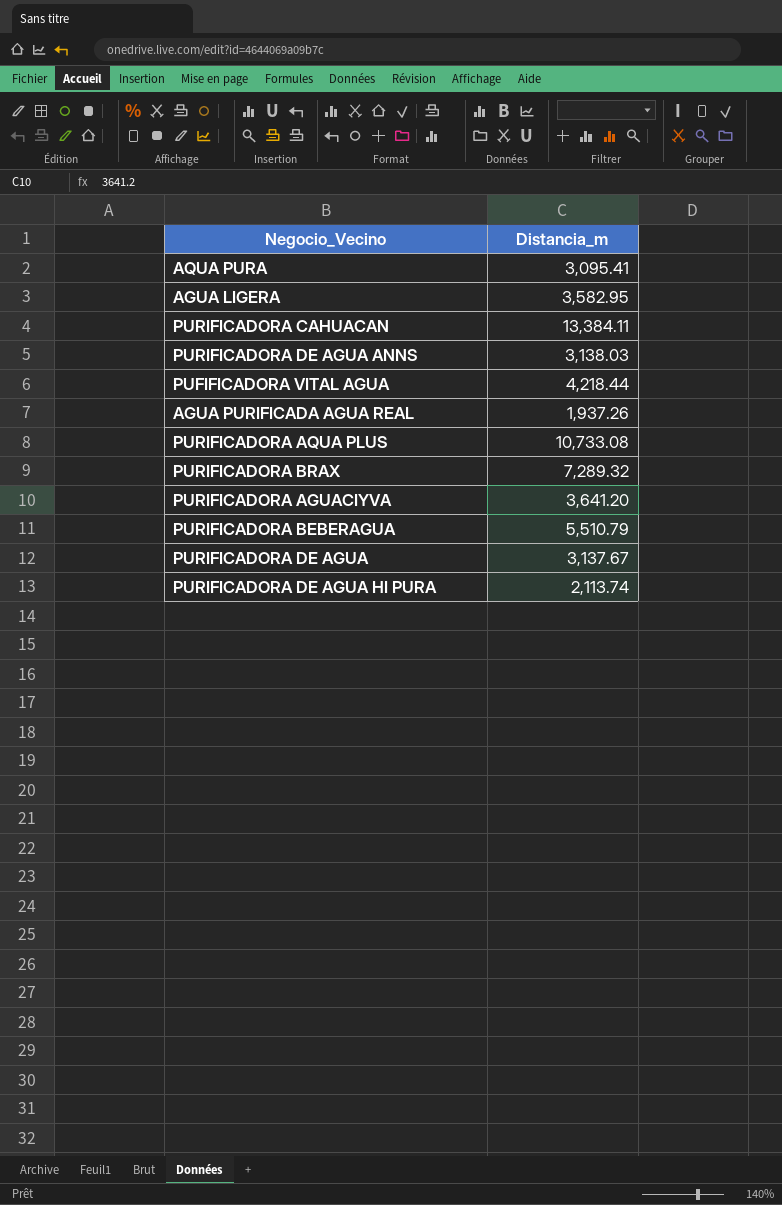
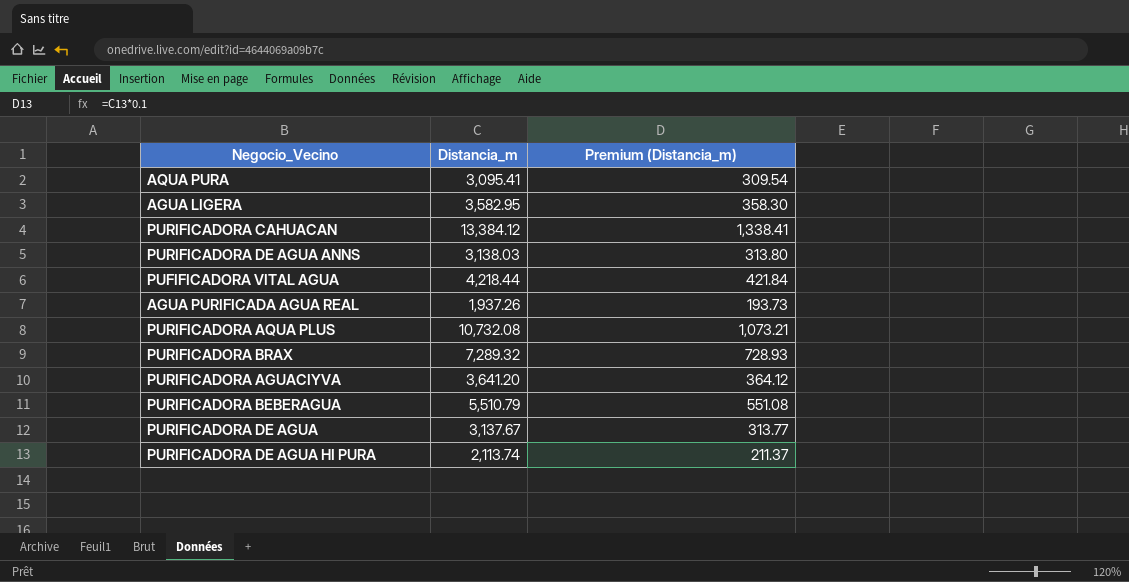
column Premium (Distancia_m) | formula: none -> [Distancia_m] * 0.1
PURIFICADORA CAHUACAN | Distancia_m: 13,384.11 -> 13,384.12
PURIFICADORA AQUA PLUS | Distancia_m: 10,733.08 -> 10,732.08

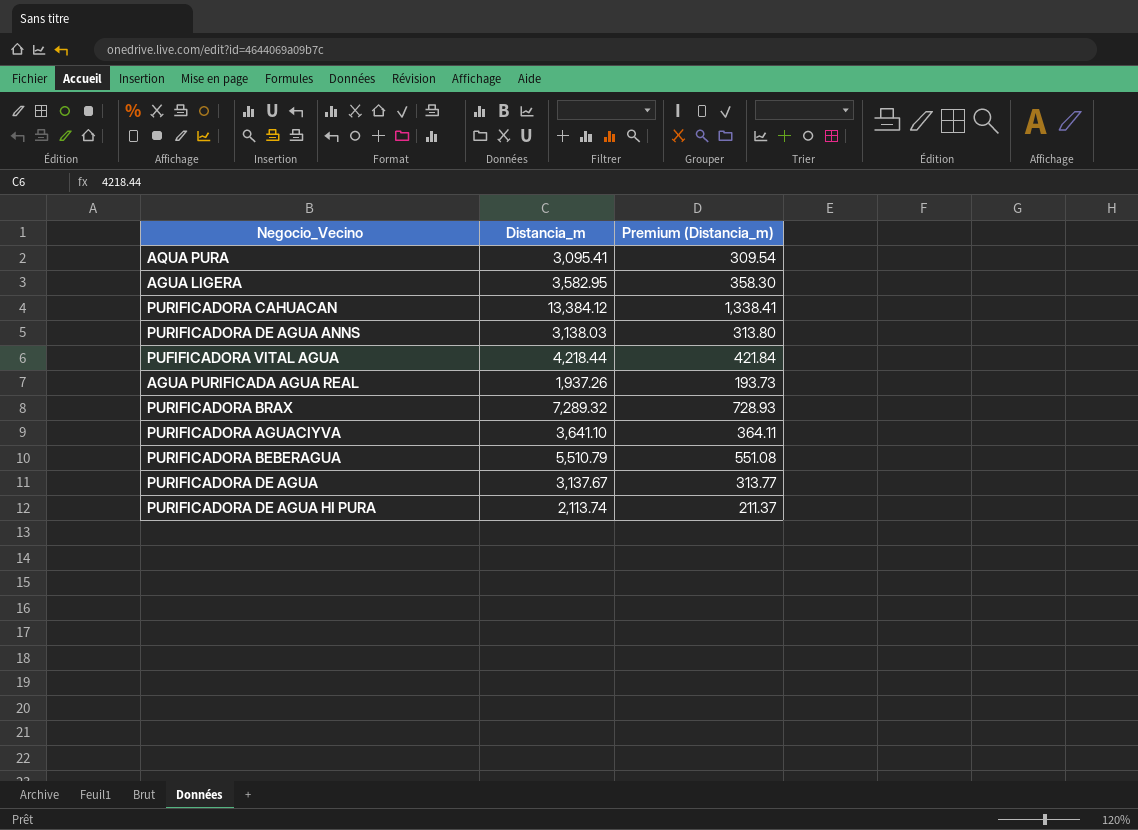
row PURIFICADORA AQUA PLUS: 10,732.08 | 1,073.21 -> none
PURIFICADORA AGUACIYVA | Distancia_m: 3,641.20 -> 3,641.10
PURIFICADORA AGUACIYVA | Premium (Distancia_m): 364.12 -> 364.11

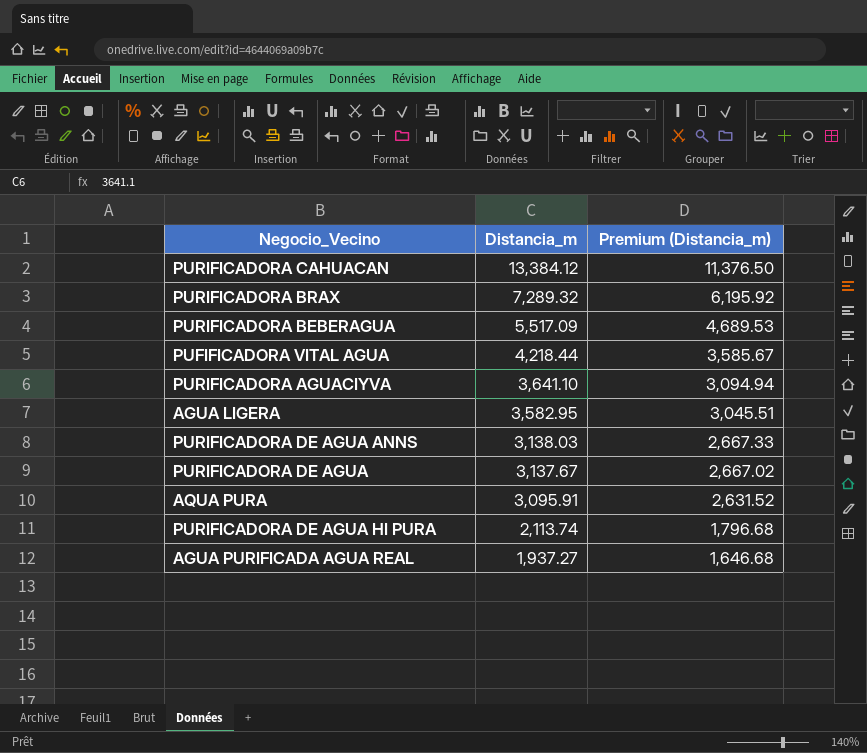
row order: none -> Distancia_m descending
column Premium (Distancia_m) | formula: [Distancia_m] * 0.1 -> [Distancia_m] * 0.85
PURIFICADORA BEBERAGUA | Distancia_m: 5,510.79 -> 5,517.09
AQUA PURA | Distancia_m: 3,095.41 -> 3,095.91
AGUA PURIFICADA AGUA REAL | Distancia_m: 1,937.26 -> 1,937.27

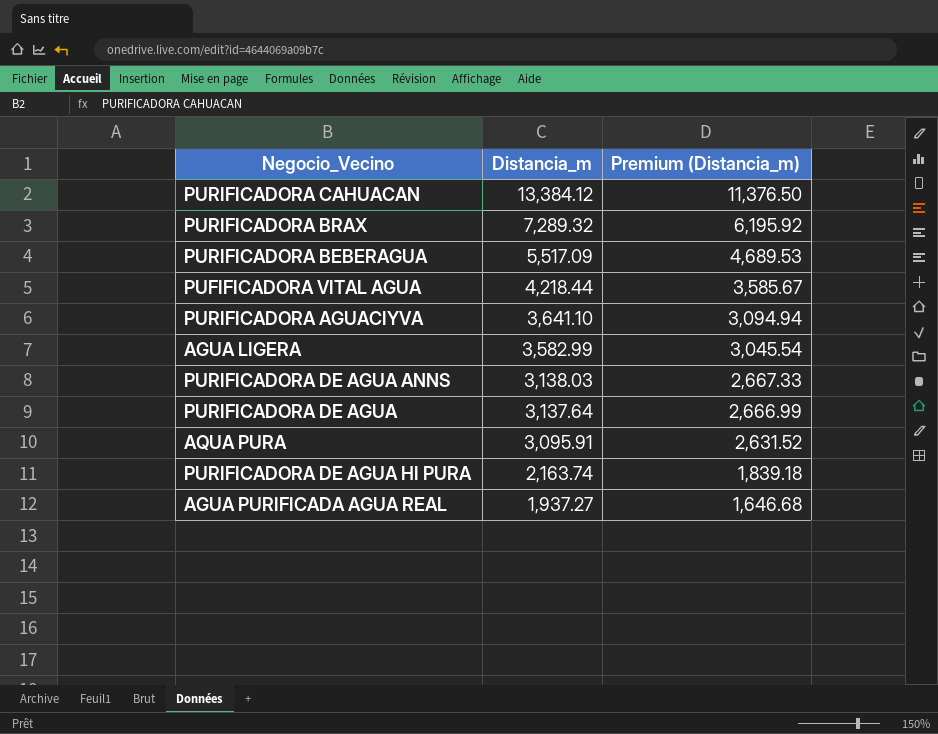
AGUA LIGERA | Distancia_m: 3,582.95 -> 3,582.99
AGUA LIGERA | Premium (Distancia_m): 3,045.51 -> 3,045.54
PURIFICADORA DE AGUA | Distancia_m: 3,137.67 -> 3,137.64
PURIFICADORA DE AGUA | Premium (Distancia_m): 2,667.02 -> 2,666.99
PURIFICADORA DE AGUA HI PURA | Distancia_m: 2,113.74 -> 2,163.74
PURIFICADORA DE AGUA HI PURA | Premium (Distancia_m): 1,796.68 -> 1,839.18

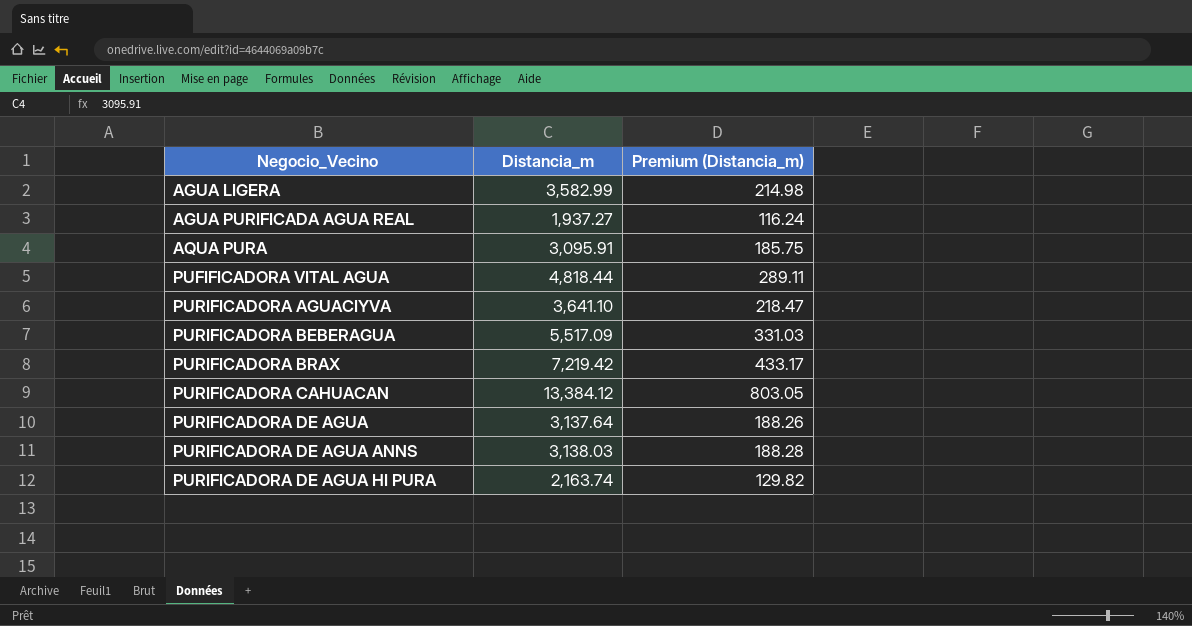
row order: Distancia_m descending -> Negocio_Vecino ascending
column Premium (Distancia_m) | formula: [Distancia_m] * 0.85 -> [Distancia_m] * 0.06
PUFIFICADORA VITAL AGUA | Distancia_m: 4,218.44 -> 4,818.44
PURIFICADORA BRAX | Distancia_m: 7,289.32 -> 7,219.42

